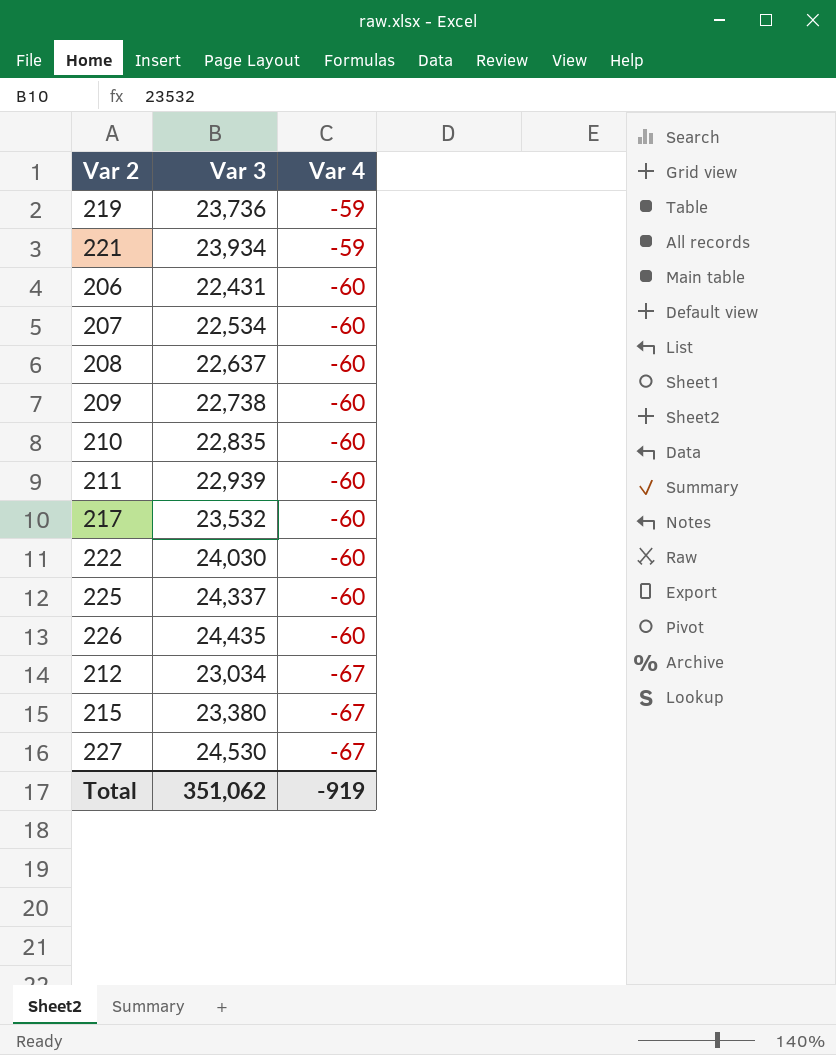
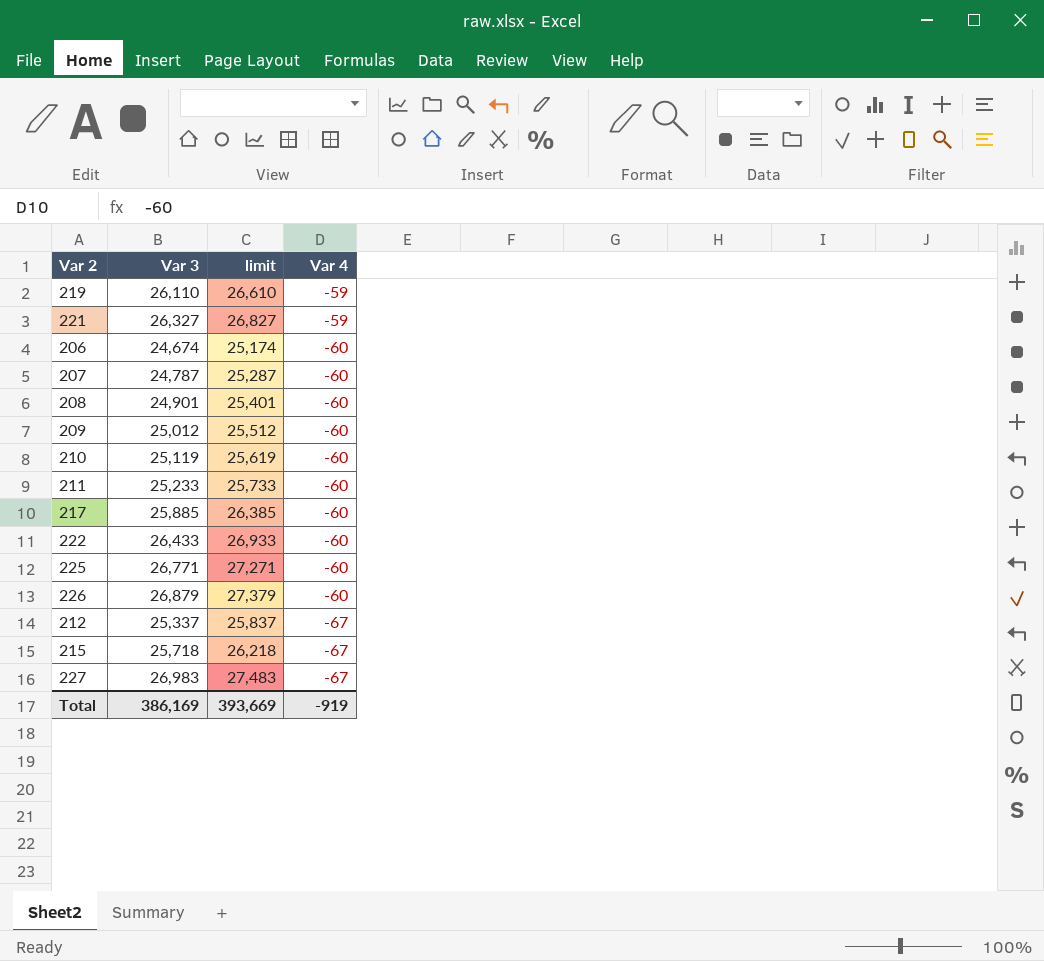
column limit | formula: none -> [Var 3] + 500
219 | Var 3: 23,736 -> 26,110
221 | Var 3: 23,934 -> 26,327
206 | Var 3: 22,431 -> 24,674
207 | Var 3: 22,534 -> 24,787
208 | Var 3: 22,637 -> 24,901
209 | Var 3: 22,738 -> 25,012
210 | Var 3: 22,835 -> 25,119
211 | Var 3: 22,939 -> 25,233
217 | Var 3: 23,532 -> 25,885
222 | Var 3: 24,030 -> 26,433
225 | Var 3: 24,337 -> 26,771
226 | Var 3: 24,435 -> 26,879
212 | Var 3: 23,034 -> 25,337
215 | Var 3: 23,380 -> 25,718
227 | Var 3: 24,530 -> 26,983
Total | Var 3: 351,062 -> 386,169

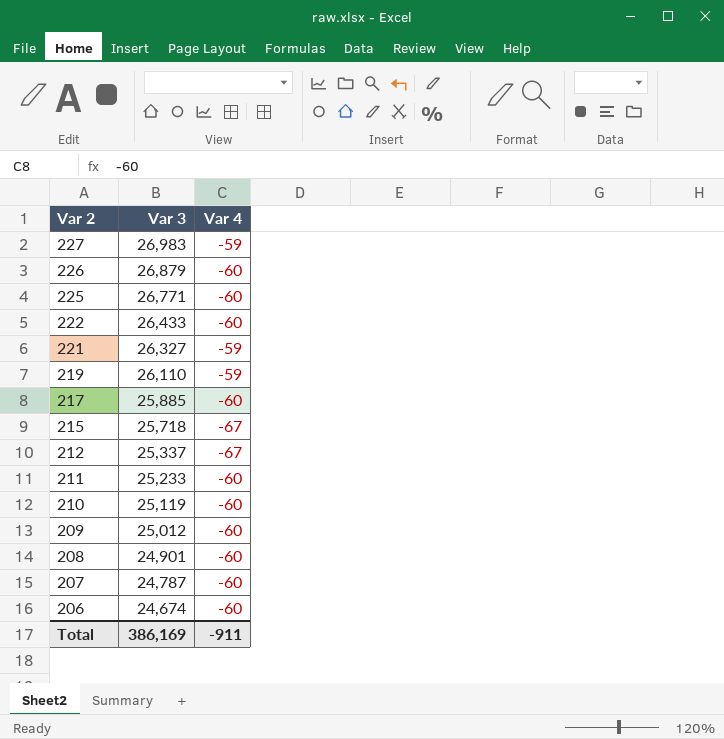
row order: Var 4 descending -> Var 2 descending
column limit | formula: [Var 3] + 500 -> none
227 | Var 4: -67 -> -59
Total | Var 4: -919 -> -911

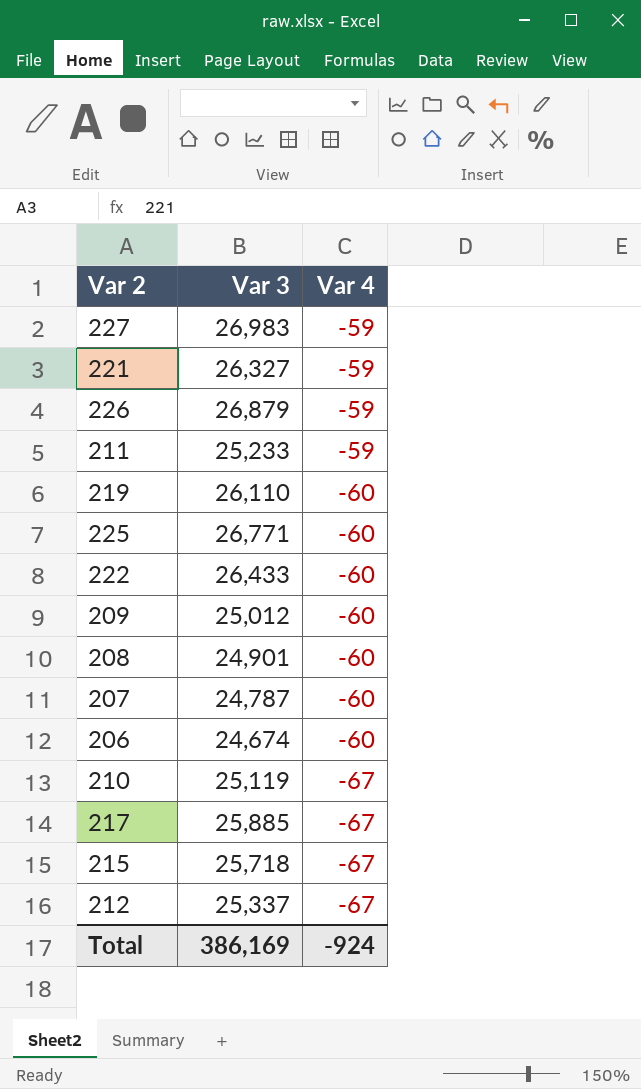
row order: Var 2 descending -> Var 4 descending
226 | Var 4: -60 -> -59
211 | Var 4: -60 -> -59
219 | Var 4: -59 -> -60
210 | Var 4: -60 -> -67
217 | Var 4: -60 -> -67
Total | Var 4: -911 -> -924

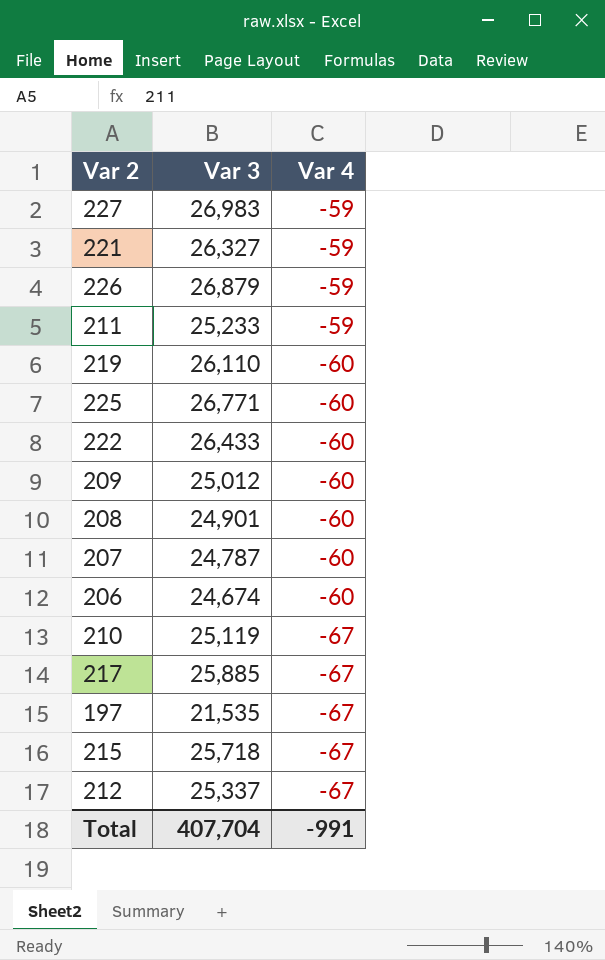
row 197: none -> 21,535 | -67
Total | Var 3: 386,169 -> 407,704
Total | Var 4: -924 -> -991

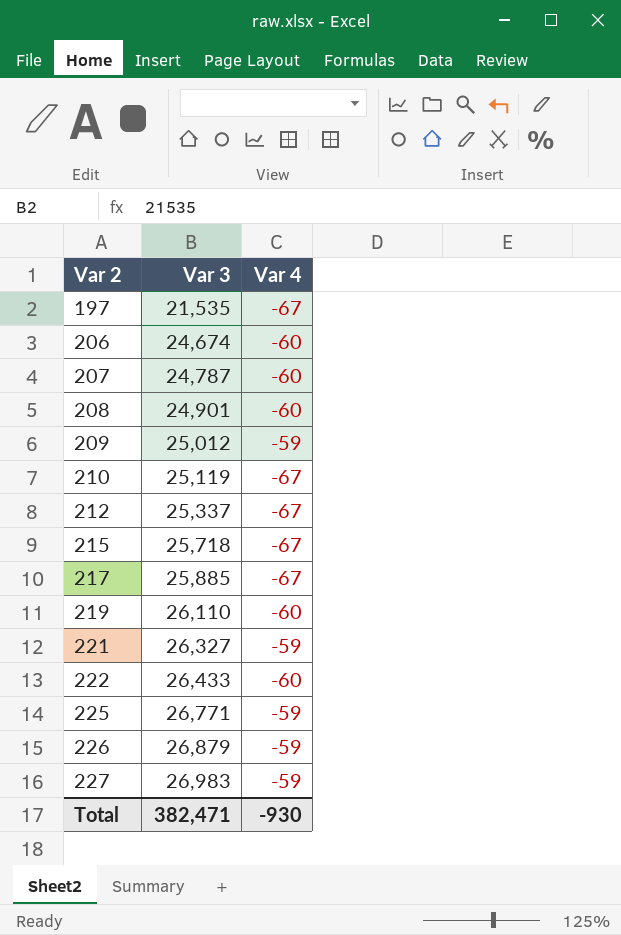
row order: Var 4 descending -> Var 2 ascending
row 211: 25,233 | -59 -> none
209 | Var 4: -60 -> -59
225 | Var 4: -60 -> -59
Total | Var 3: 407,704 -> 382,471
Total | Var 4: -991 -> -930

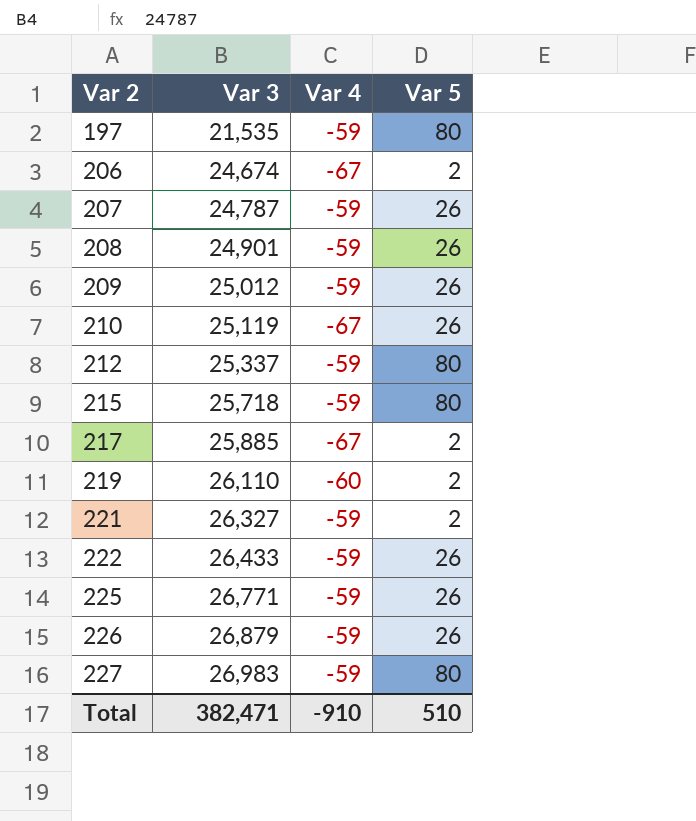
column Var 5 | position: none -> 4
197 | Var 4: -67 -> -59
206 | Var 4: -60 -> -67
207 | Var 4: -60 -> -59
208 | Var 4: -60 -> -59
212 | Var 4: -67 -> -59
215 | Var 4: -67 -> -59
222 | Var 4: -60 -> -59
Total | Var 4: -930 -> -910

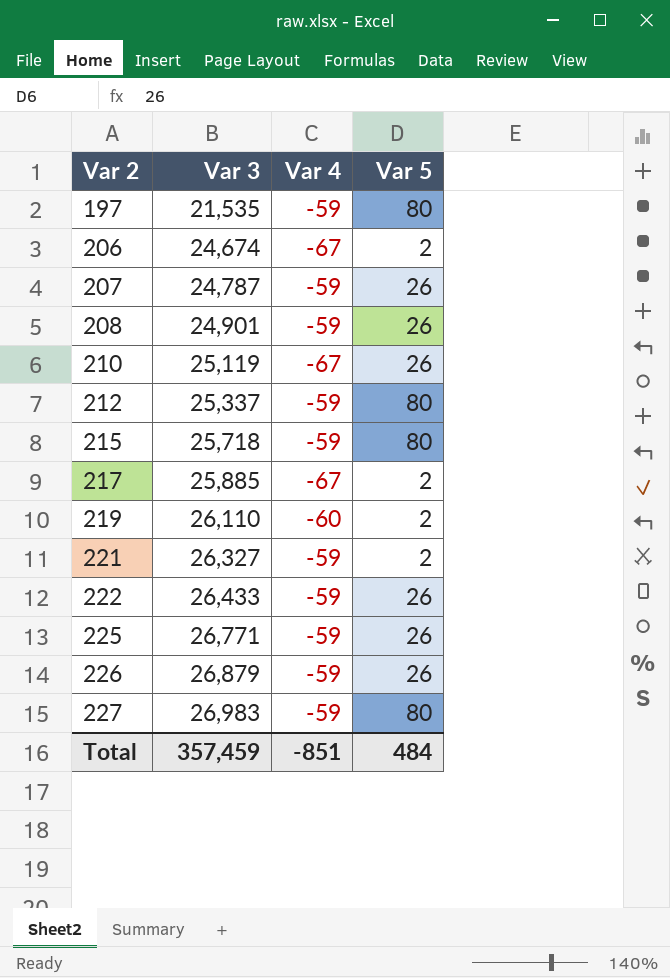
row 209: 25,012 | -59 | 26 -> none
Total | Var 3: 382,471 -> 357,459
Total | Var 4: -910 -> -851
Total | Var 5: 510 -> 484

